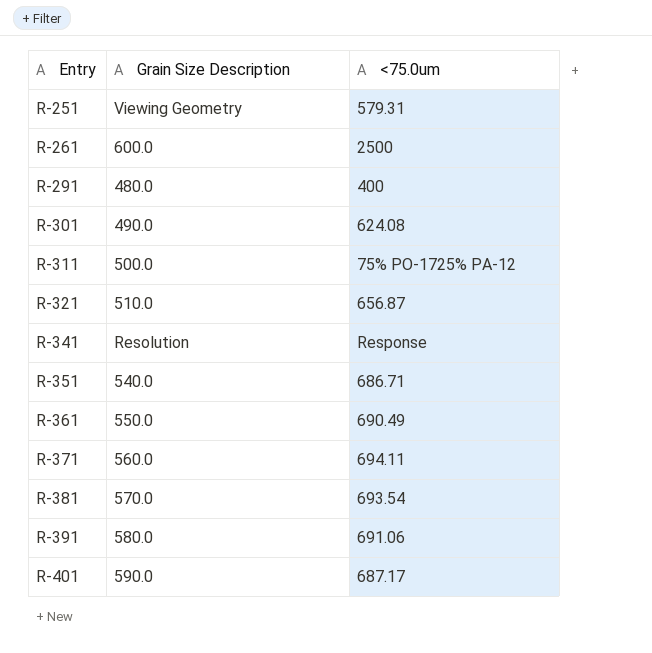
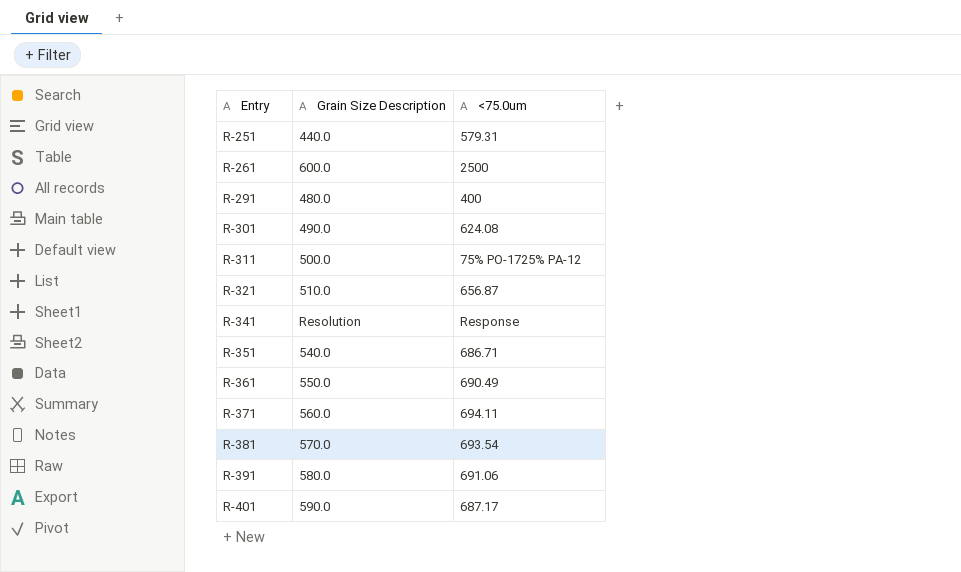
R-251 | Grain Size Description: Viewing Geometry -> 440.0

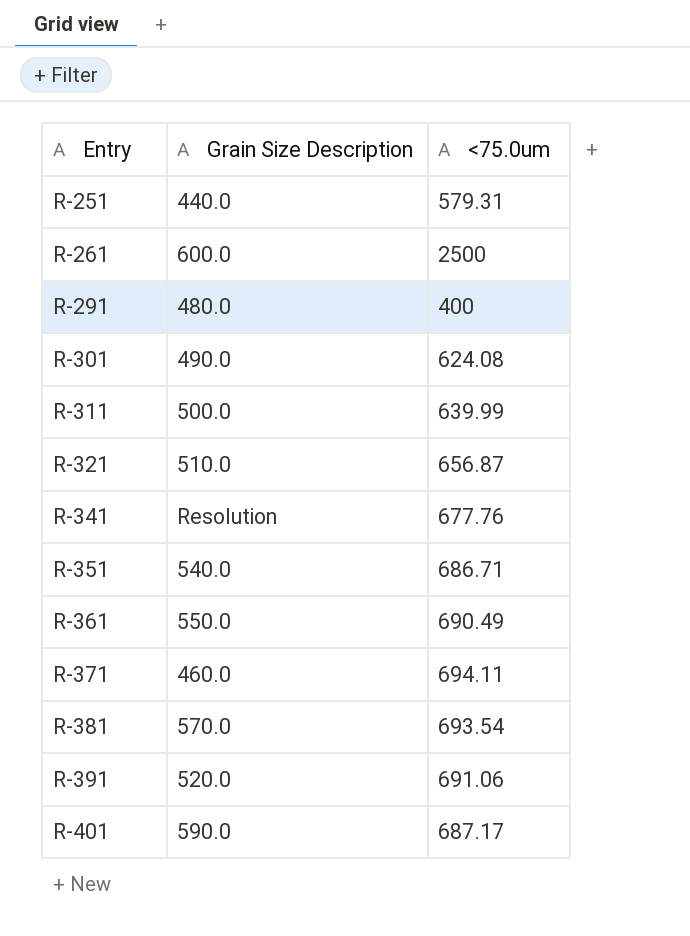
R-311 | <75.0um: 75% PO-1725% PA-12 -> 639.99
R-341 | <75.0um: Response -> 677.76
R-371 | Grain Size Description: 560.0 -> 460.0
R-391 | Grain Size Description: 580.0 -> 520.0

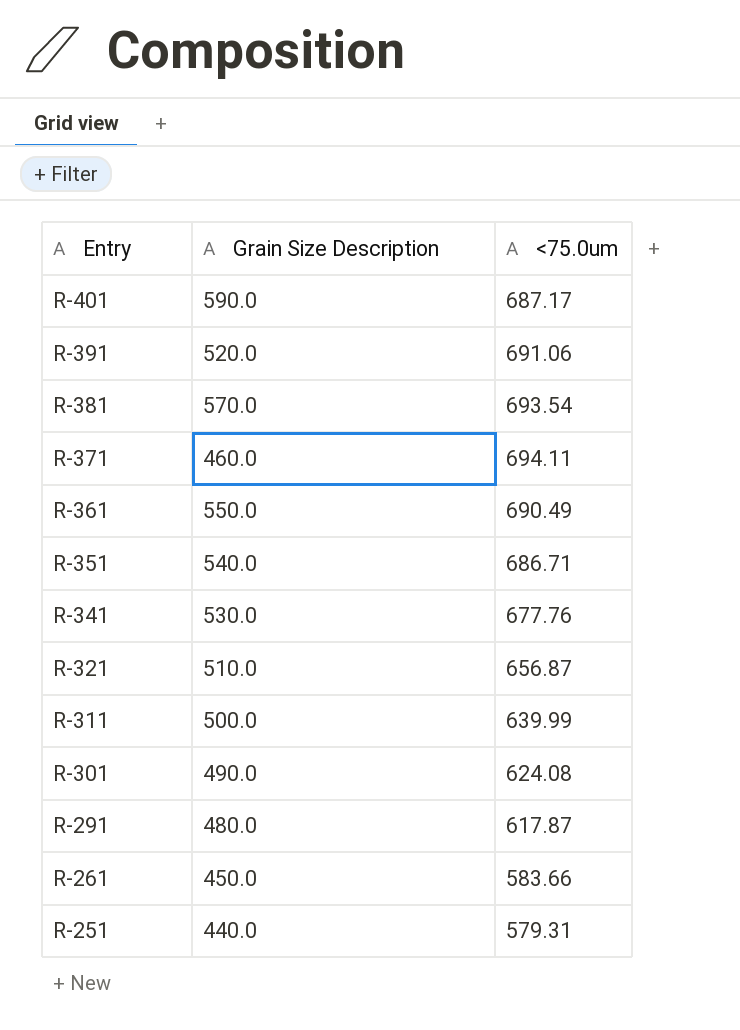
row order: Entry ascending -> Entry descending
R-341 | Grain Size Description: Resolution -> 530.0
R-291 | <75.0um: 400 -> 617.87
R-261 | Grain Size Description: 600.0 -> 450.0
R-261 | <75.0um: 2500 -> 583.66

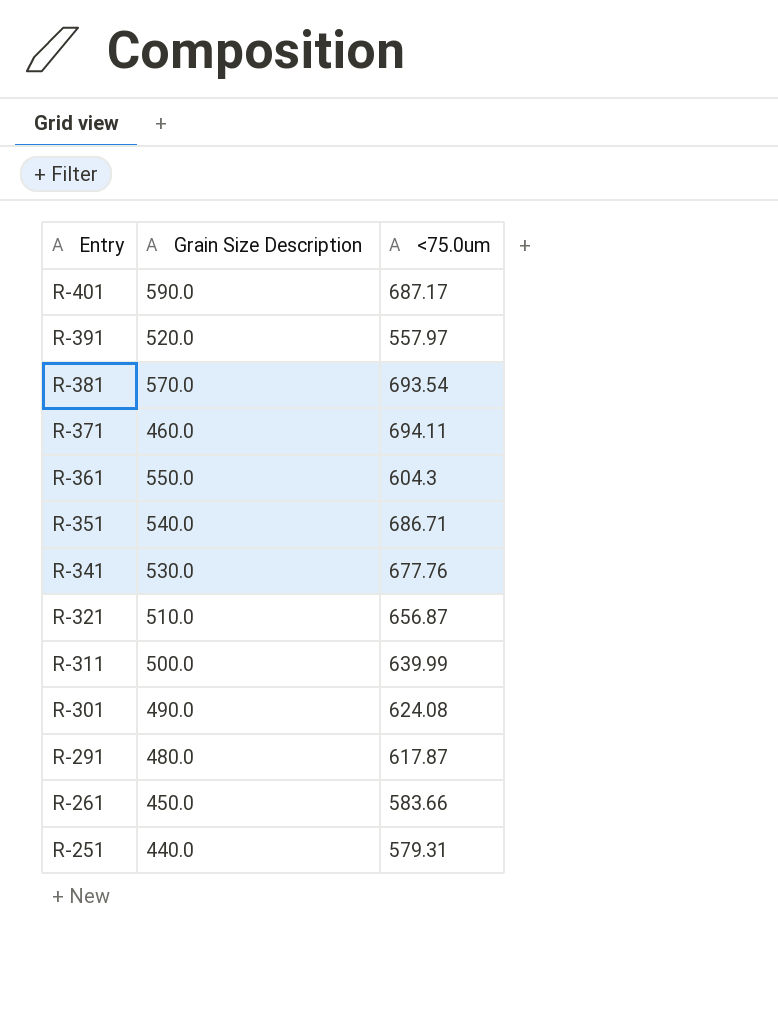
R-391 | <75.0um: 691.06 -> 557.97
R-361 | <75.0um: 690.49 -> 604.3

